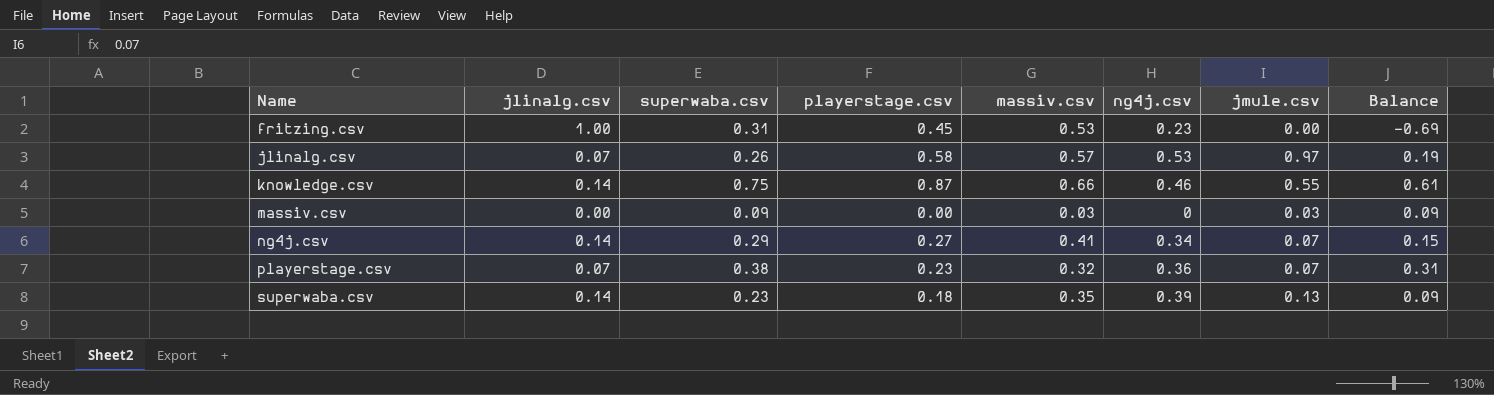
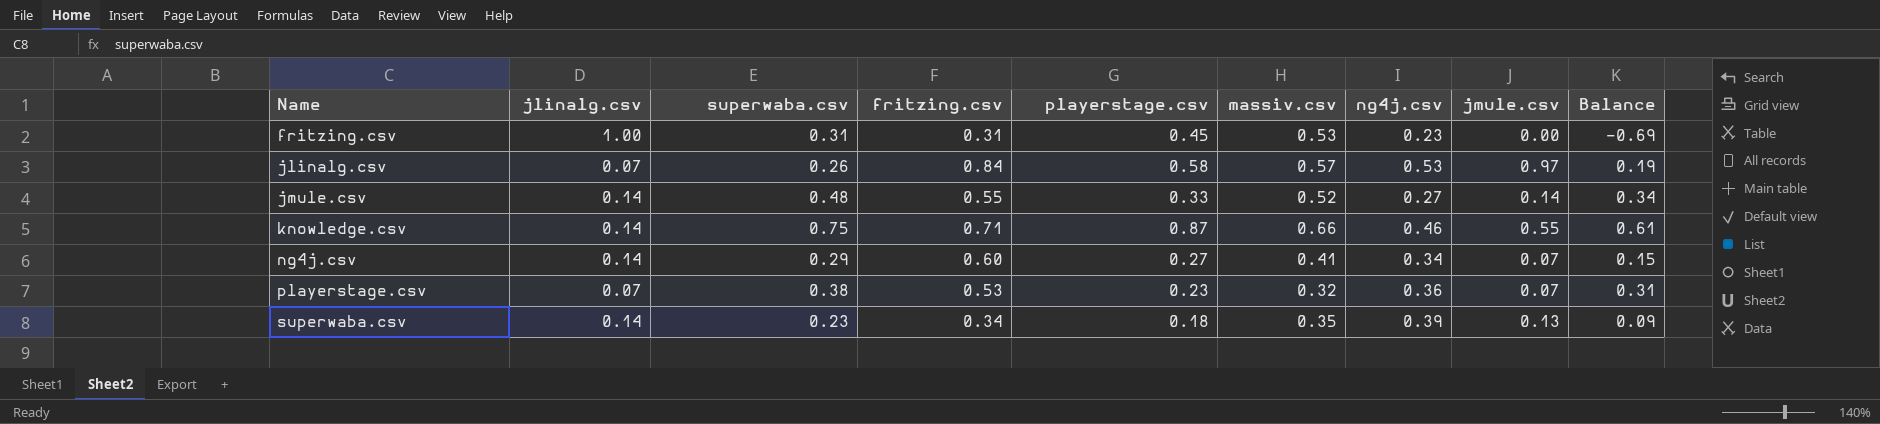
column fritzing.csv | position: none -> 4
row massiv.csv: 0.00 | 0.09 | 0.00 | 0.03 | 0 | 0.03 | 0.09 -> none
row jmule.csv: none -> 0.14 | 0.48 | 0.55 | 0.33 | 0.52 | 0.27 | 0.14 | 0.34

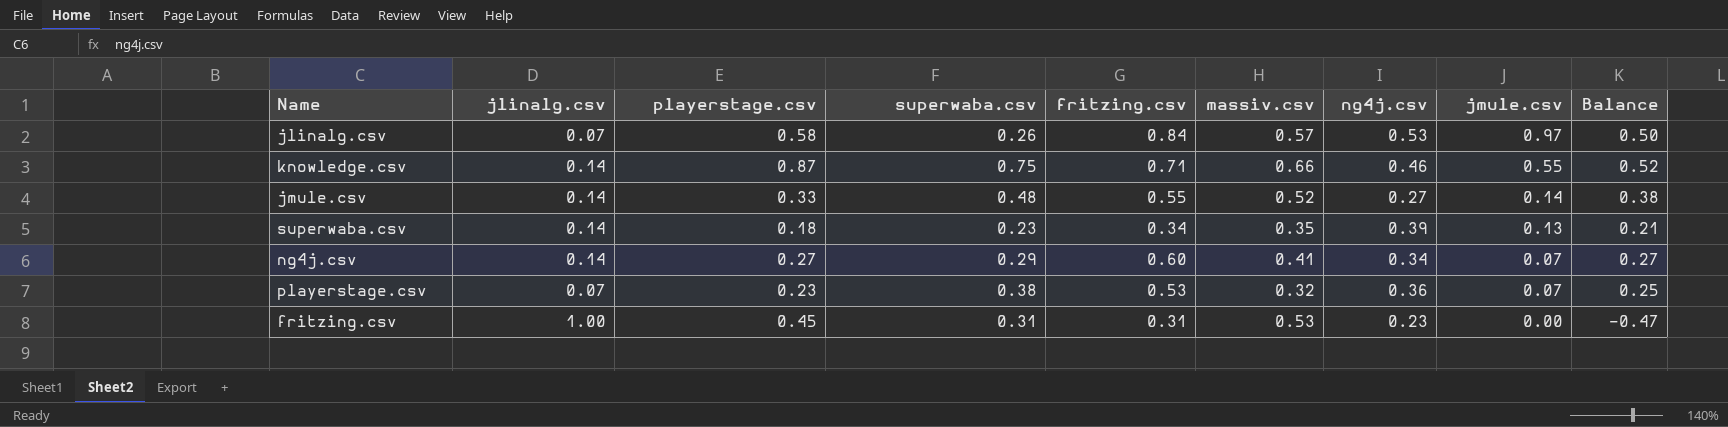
row order: Name ascending -> jmule.csv descending
column playerstage.csv | position: 5 -> 3
column Balance | formula: [superwaba.csv] - [jlinalg.csv] -> [massiv.csv] - [jlinalg.csv]

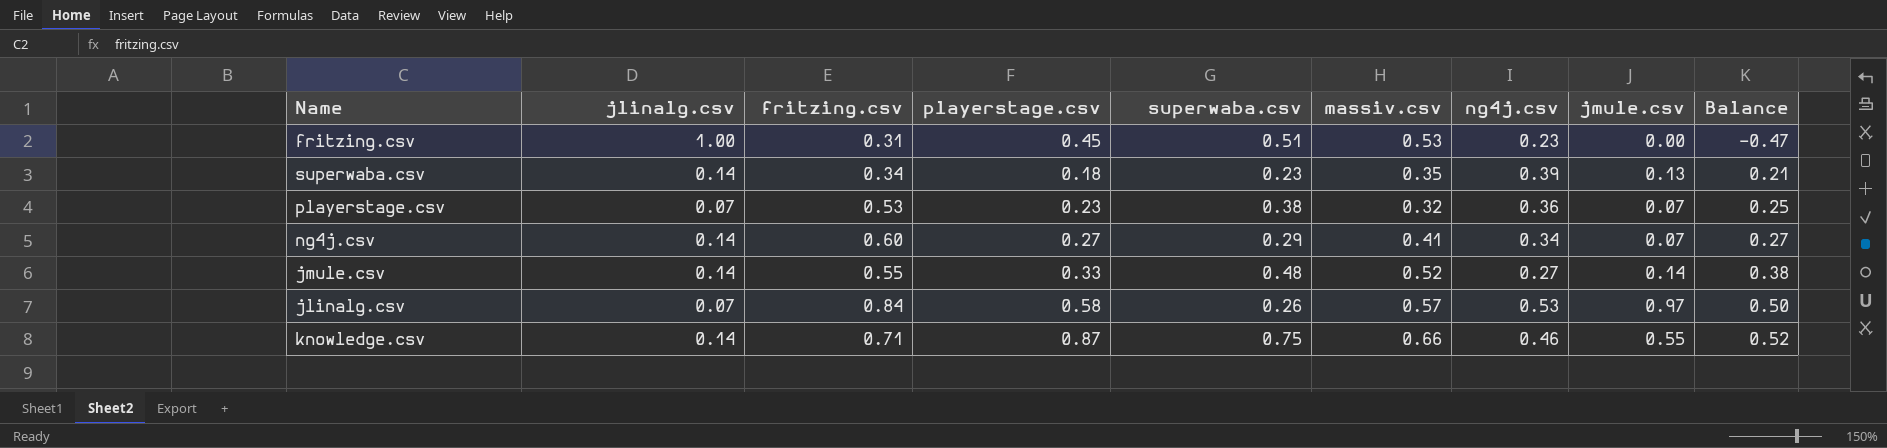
row order: jmule.csv descending -> Balance ascending
column fritzing.csv | position: 5 -> 3
fritzing.csv | superwaba.csv: 0.31 -> 0.51

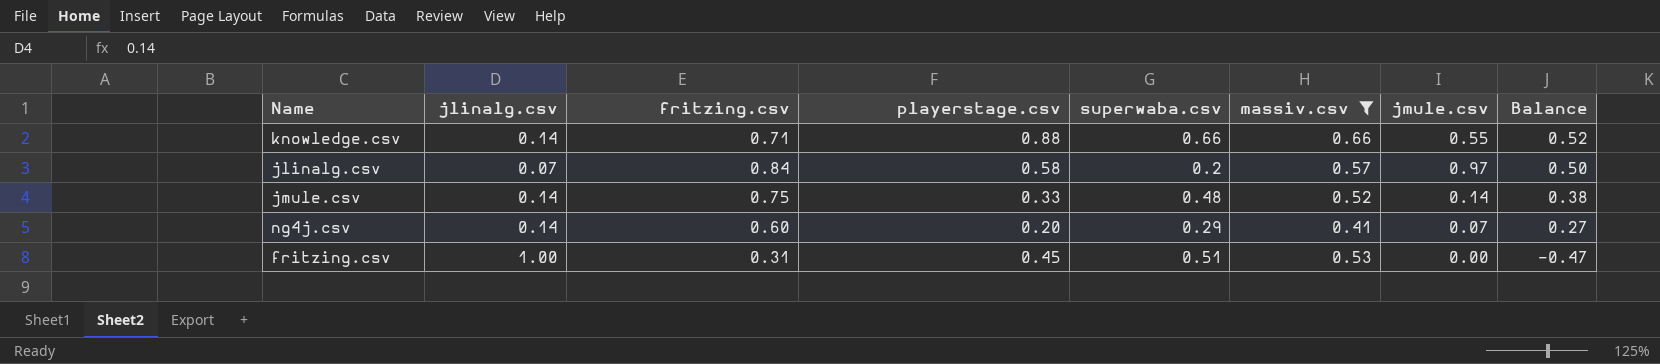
filter: none -> massiv.csv >= 0.41
row order: Balance ascending -> Balance descending
column ng4j.csv | position: 7 -> none
knowledge.csv | playerstage.csv: 0.87 -> 0.88
knowledge.csv | superwaba.csv: 0.75 -> 0.66
jlinalg.csv | superwaba.csv: 0.26 -> 0.2
jmule.csv | fritzing.csv: 0.55 -> 0.75
ng4j.csv | playerstage.csv: 0.27 -> 0.20

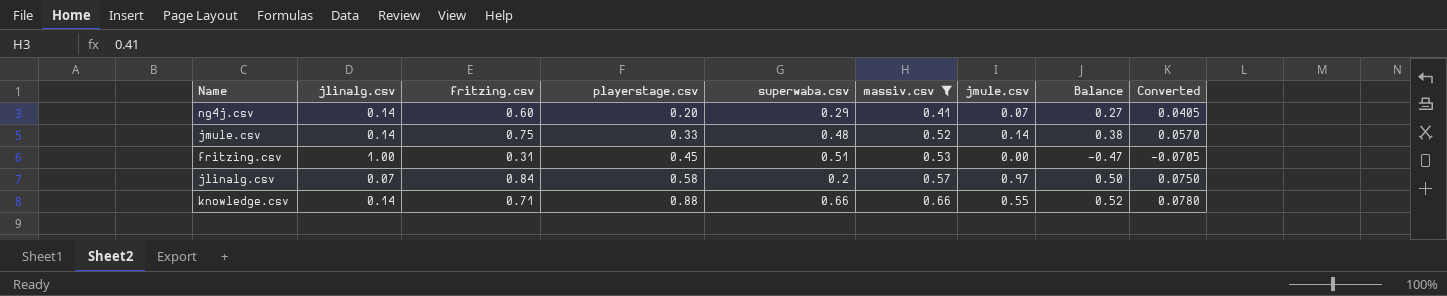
row order: Balance descending -> playerstage.csv ascending
column Converted | formula: none -> [Balance] * 0.15

